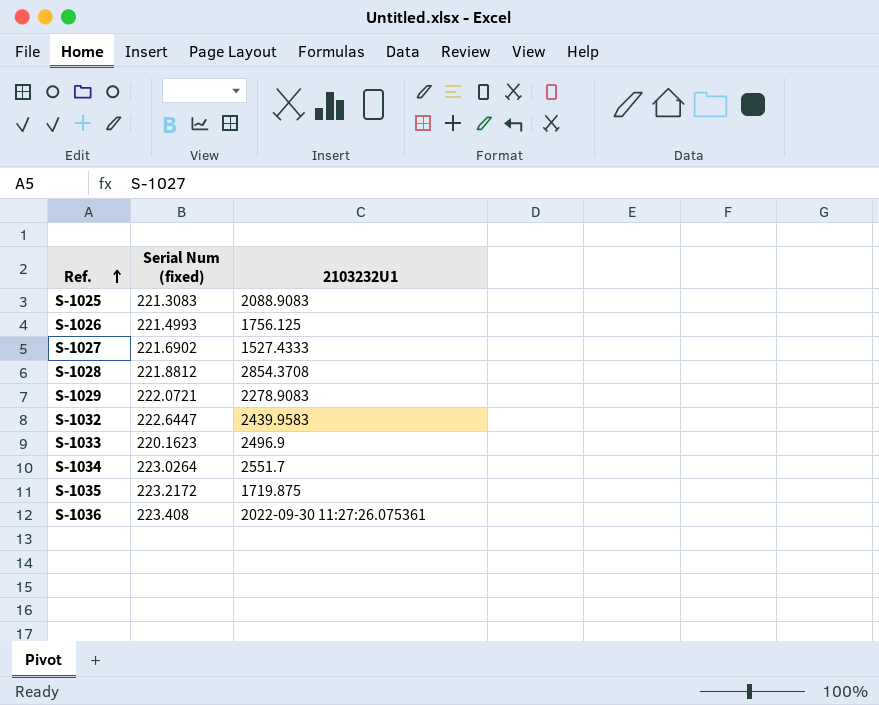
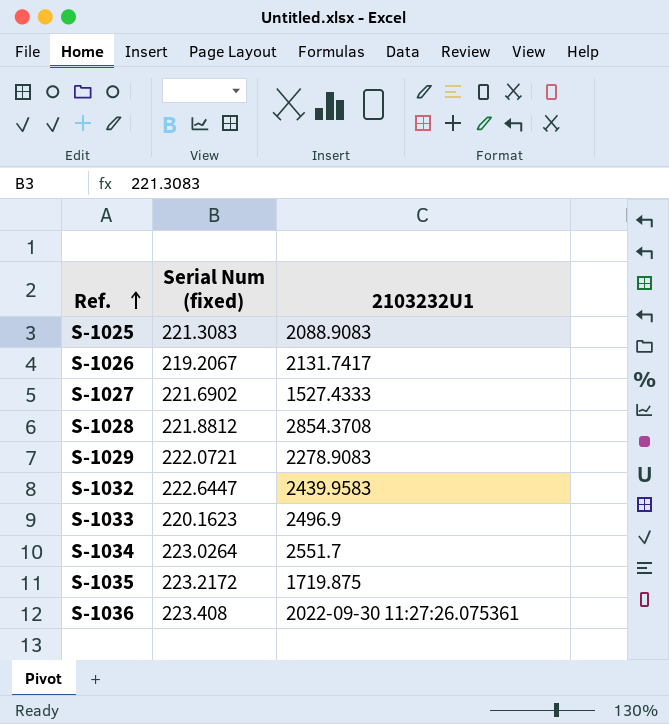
S-1026 | Serial Num (fixed): 221.4993 -> 219.2067
S-1026 | 2103232U1: 1756.125 -> 2131.7417

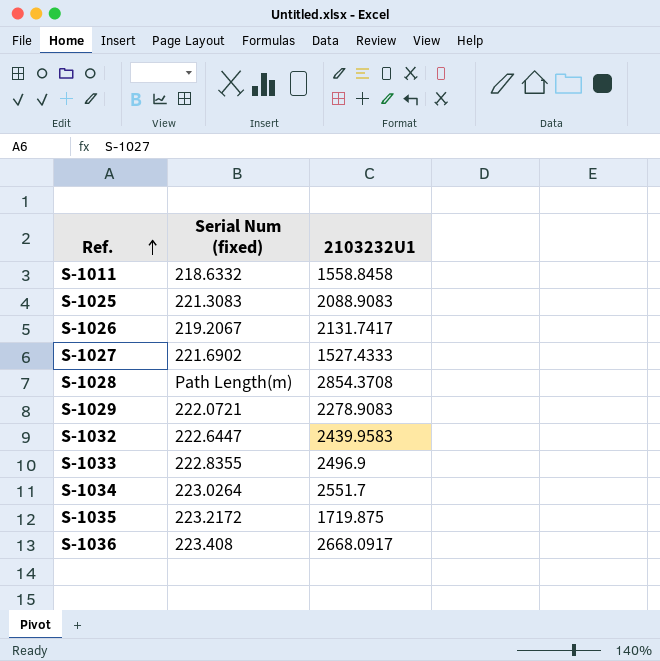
row S-1011: none -> 218.6332 | 1558.8458
S-1028 | Serial Num (fixed): 221.8812 -> Path Length(m)
S-1033 | Serial Num (fixed): 220.1623 -> 222.8355
S-1036 | 2103232U1: 2022-09-30 11:27:26.075361 -> 2668.0917

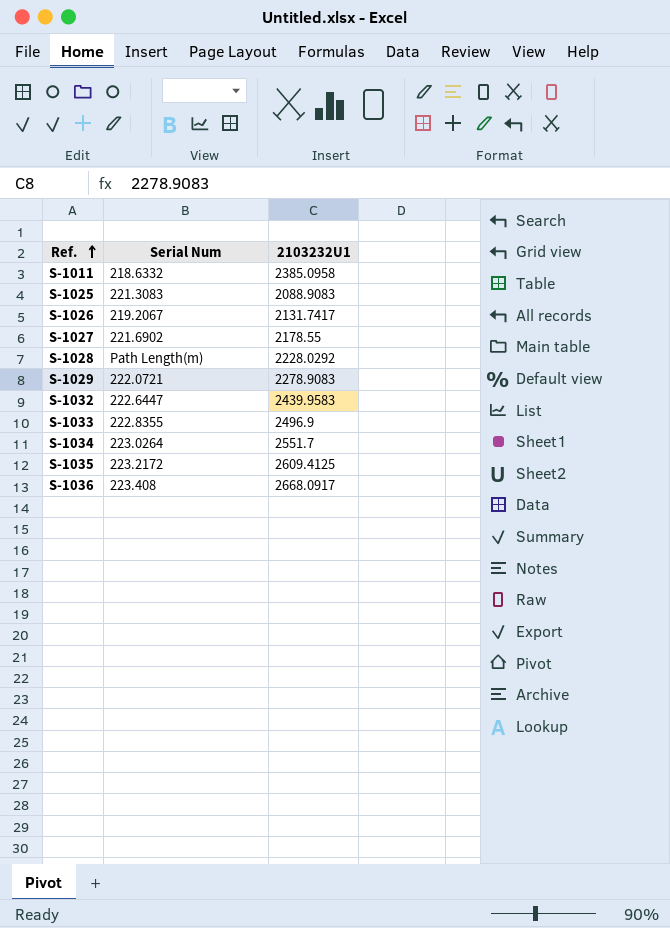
column name: Serial Num (fixed) -> Serial Num
S-1011 | 2103232U1: 1558.8458 -> 2385.0958
S-1027 | 2103232U1: 1527.4333 -> 2178.55
S-1028 | 2103232U1: 2854.3708 -> 2228.0292
S-1035 | 2103232U1: 1719.875 -> 2609.4125

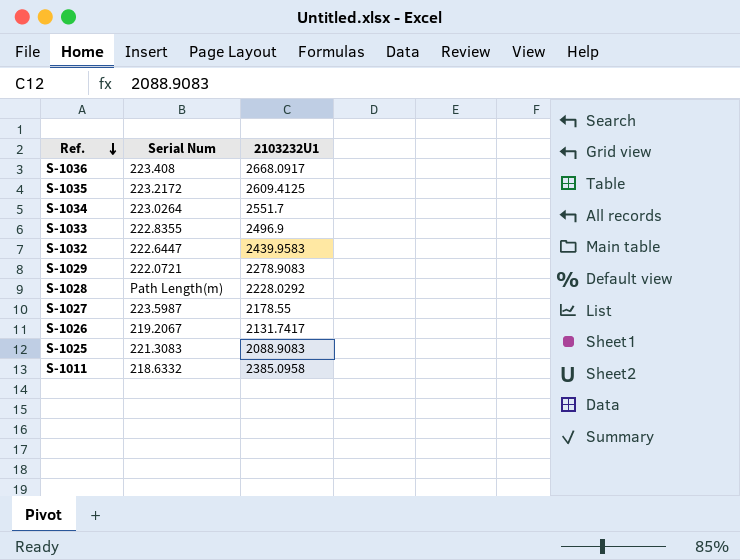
row order: Ref. ascending -> Ref. descending
S-1027 | Serial Num: 221.6902 -> 223.5987

